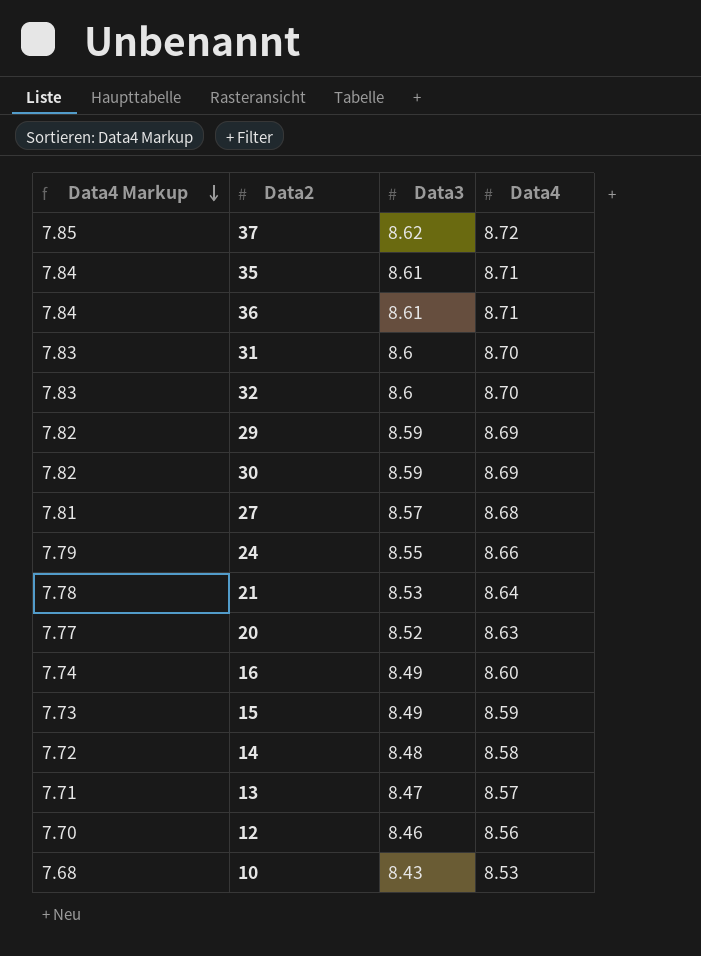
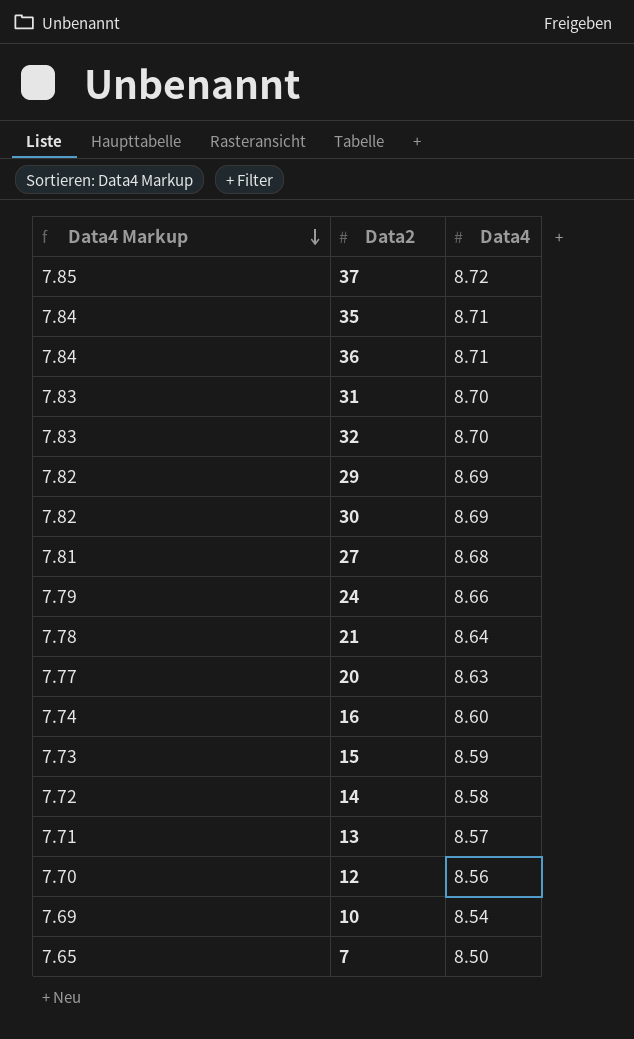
column Data3 | position: 3 -> none
10 | Data4 Markup: 7.68 -> 7.69
10 | Data4: 8.53 -> 8.54
row 7: none -> 7.65 | 8.50

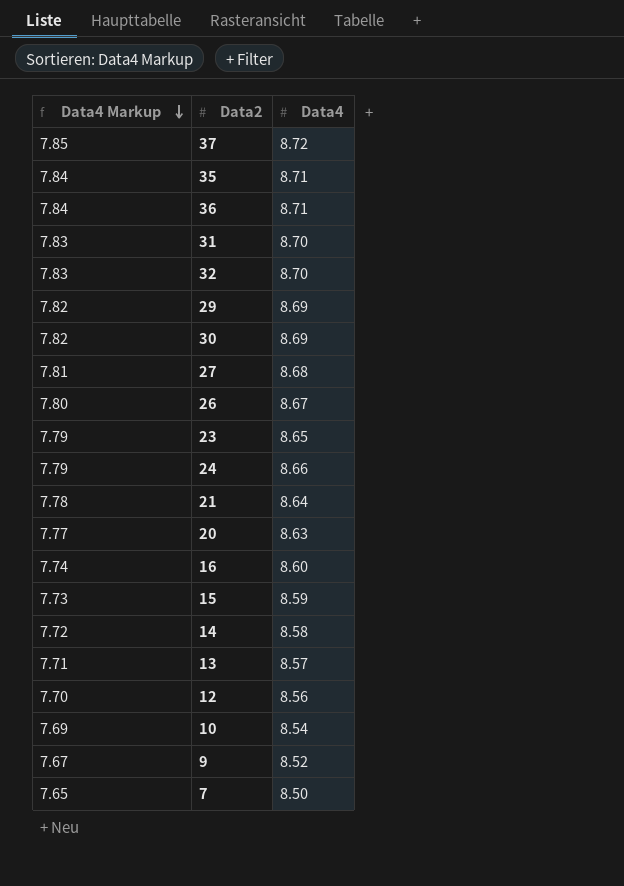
row 26: none -> 7.80 | 8.67
row 23: none -> 7.79 | 8.65
row 9: none -> 7.67 | 8.52

